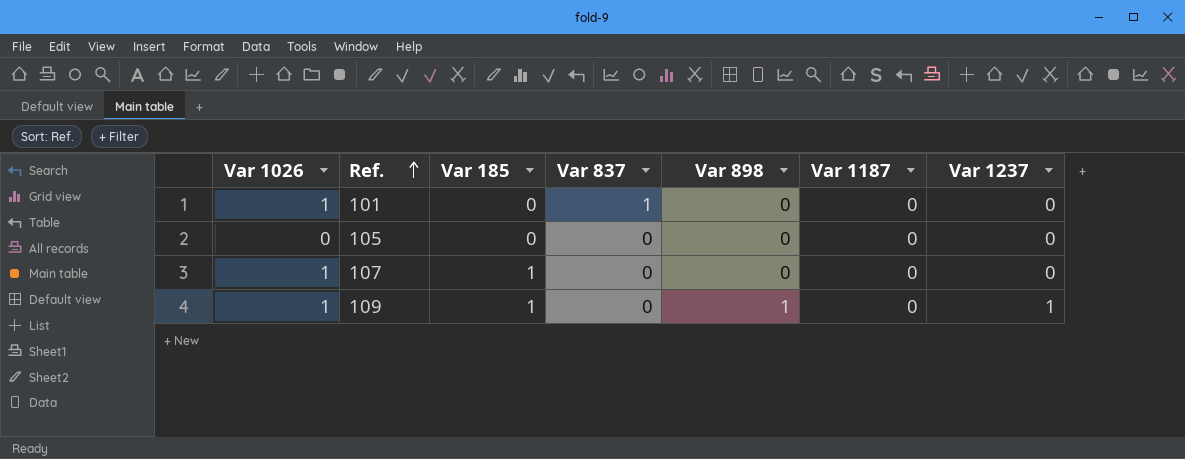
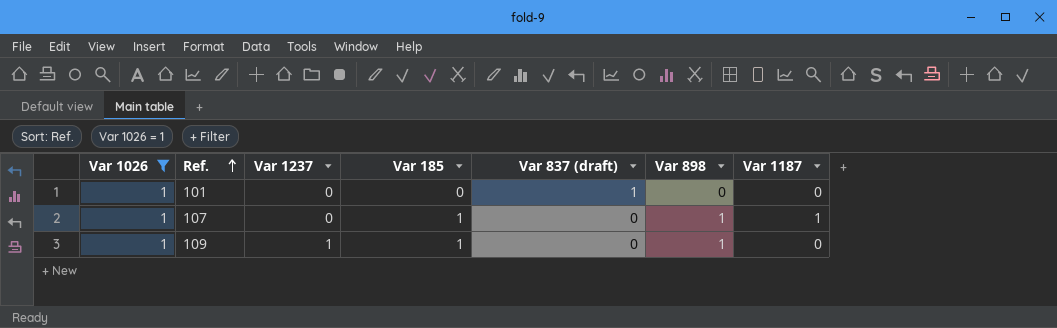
filter: none -> Var 1026 = 1
column Var 1237 | position: 7 -> 3
column name: Var 837 -> Var 837 (draft)
107 | Var 898: 0 -> 1
107 | Var 1187: 0 -> 1

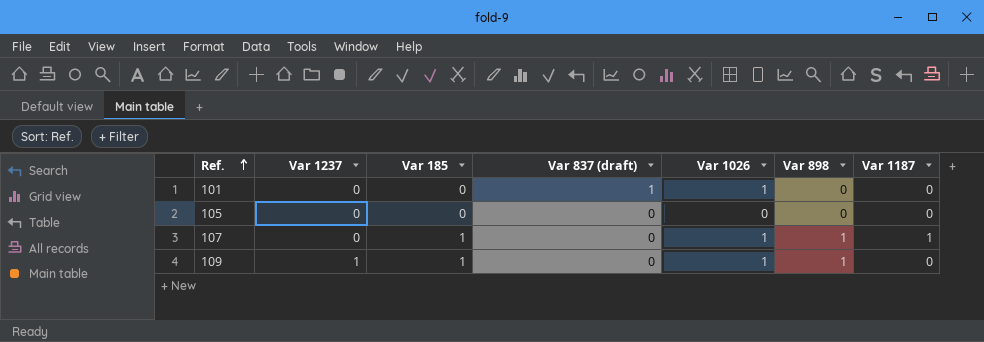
filter: Var 1026 = 1 -> none
column Var 1026 | position: 1 -> 5

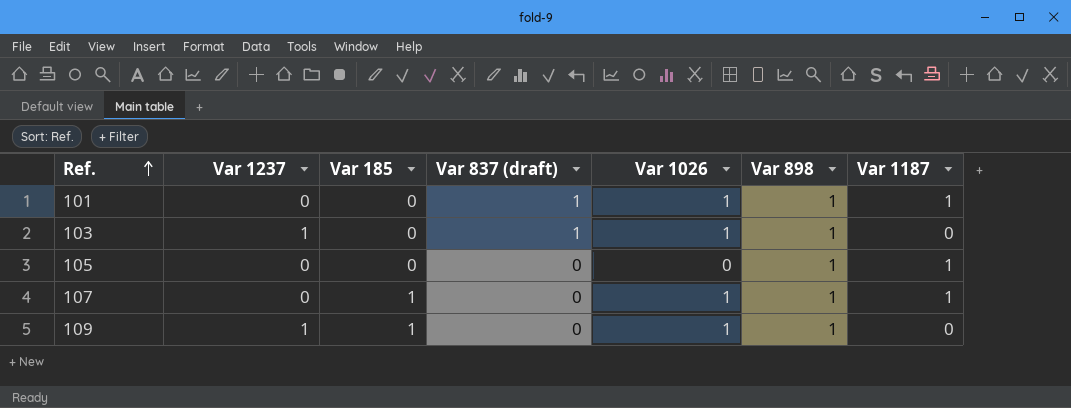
101 | Var 898: 0 -> 1
101 | Var 1187: 0 -> 1
row 103: none -> 1 | 0 | 1 | 1 | 1 | 0
105 | Var 898: 0 -> 1
105 | Var 1187: 0 -> 1

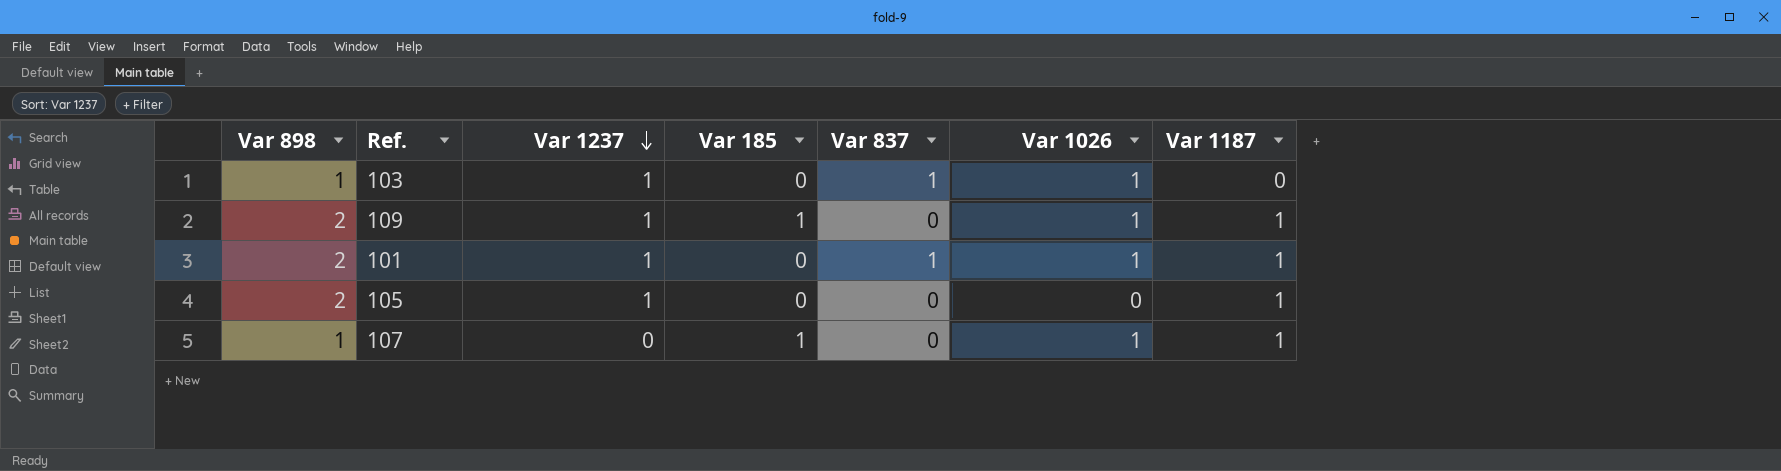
row order: Ref. ascending -> Var 1237 descending
column Var 898 | position: 6 -> 1
column name: Var 837 (draft) -> Var 837
109 | Var 898: 1 -> 2
109 | Var 1187: 0 -> 1
101 | Var 898: 1 -> 2
101 | Var 1237: 0 -> 1
105 | Var 898: 1 -> 2
105 | Var 1237: 0 -> 1

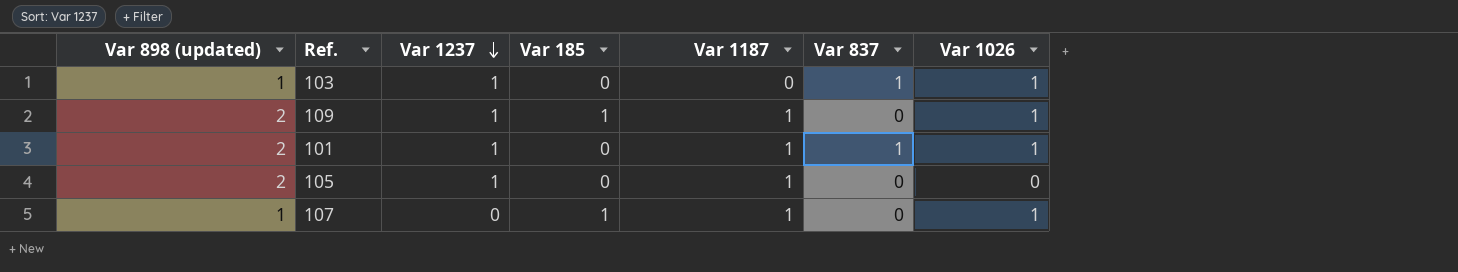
column name: Var 898 -> Var 898 (updated)
column Var 1187 | position: 7 -> 5

